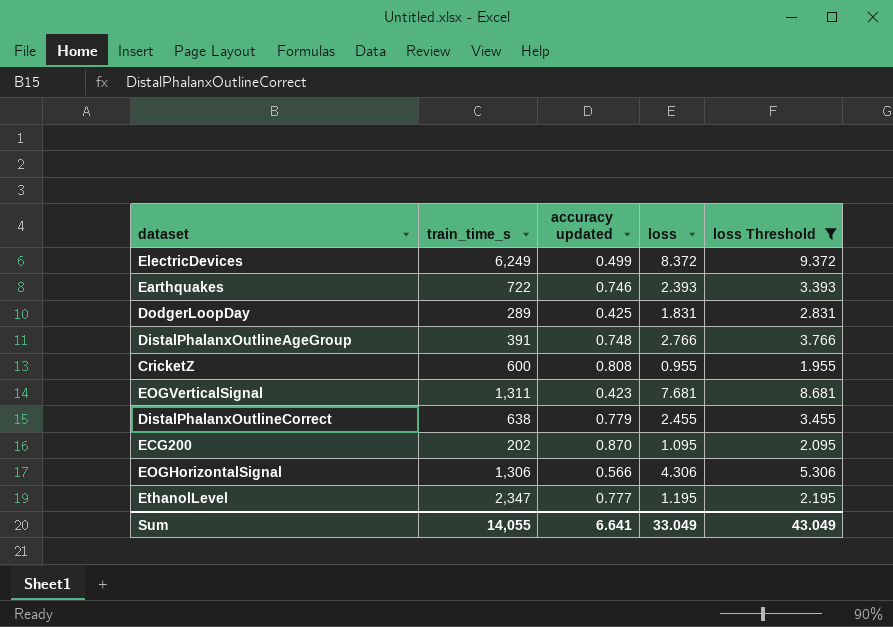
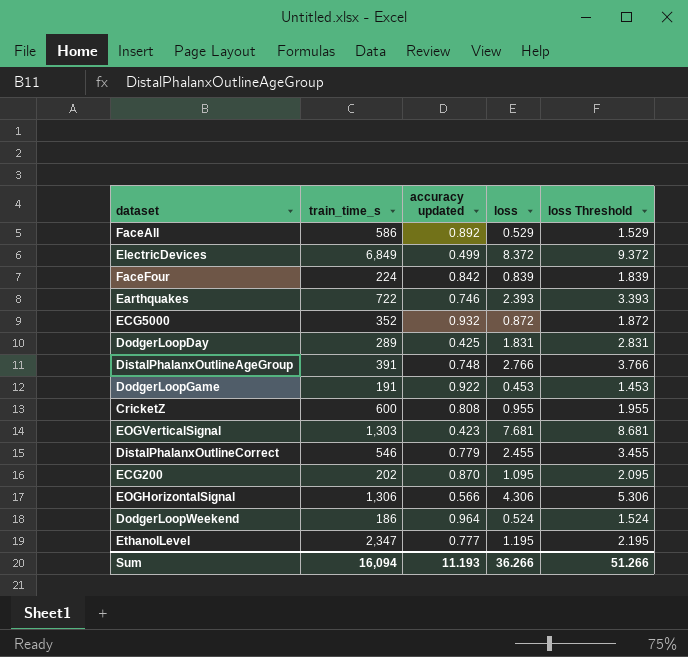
filter: loss Threshold >= 1.955 -> none
ElectricDevices | train_time_s: 6,249 -> 6,849
EOGVerticalSignal | train_time_s: 1,311 -> 1,303
DistalPhalanxOutlineCorrect | train_time_s: 638 -> 546
Sum | train_time_s: 14,055 -> 16,094
Sum | accuracy updated: 6.641 -> 11.193
Sum | loss: 33.049 -> 36.266
Sum | loss Threshold: 43.049 -> 51.266

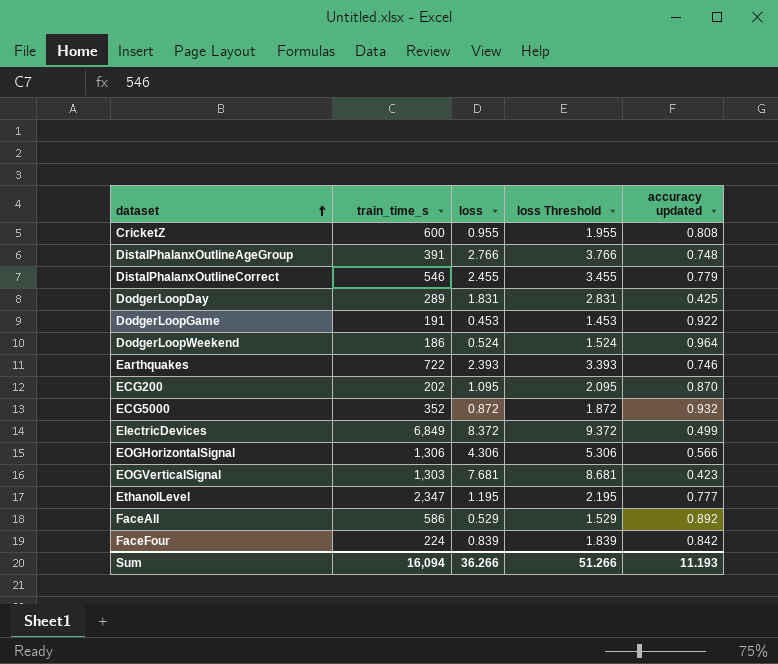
row order: none -> dataset ascending
column accuracy updated | position: 3 -> 5

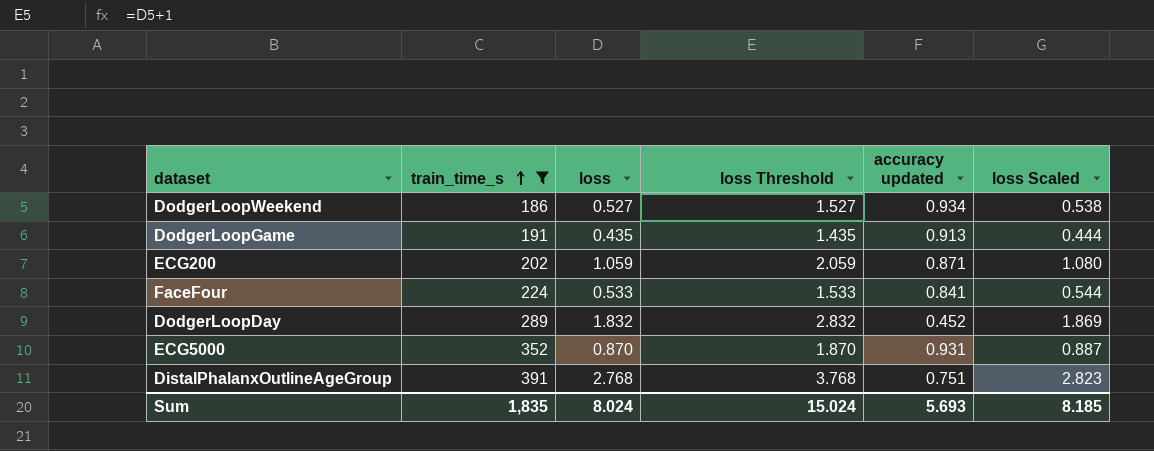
filter: none -> train_time_s <= 391
row order: dataset ascending -> train_time_s ascending
column loss Scaled | formula: none -> [loss] * 1.02
DodgerLoopWeekend | loss: 0.524 -> 0.527
DodgerLoopWeekend | loss Threshold: 1.524 -> 1.527
DodgerLoopWeekend | accuracy updated: 0.964 -> 0.934
DodgerLoopGame | loss: 0.453 -> 0.435
DodgerLoopGame | loss Threshold: 1.453 -> 1.435
DodgerLoopGame | accuracy updated: 0.922 -> 0.913
ECG200 | loss: 1.095 -> 1.059
ECG200 | loss Threshold: 2.095 -> 2.059
ECG200 | accuracy updated: 0.870 -> 0.871
FaceFour | loss: 0.839 -> 0.533
FaceFour | loss Threshold: 1.839 -> 1.533
FaceFour | accuracy updated: 0.842 -> 0.841
DodgerLoopDay | loss: 1.831 -> 1.832
DodgerLoopDay | loss Threshold: 2.831 -> 2.832
DodgerLoopDay | accuracy updated: 0.425 -> 0.452
ECG5000 | loss: 0.872 -> 0.870
ECG5000 | loss Threshold: 1.872 -> 1.870
ECG5000 | accuracy updated: 0.932 -> 0.931
DistalPhalanxOutlineAgeGroup | loss: 2.766 -> 2.768
DistalPhalanxOutlineAgeGroup | loss Threshold: 3.766 -> 3.768
DistalPhalanxOutlineAgeGroup | accuracy updated: 0.748 -> 0.751
Sum | train_time_s: 16,094 -> 1,835
Sum | loss: 36.266 -> 8.024
Sum | loss Threshold: 51.266 -> 15.024
Sum | accuracy updated: 11.193 -> 5.693

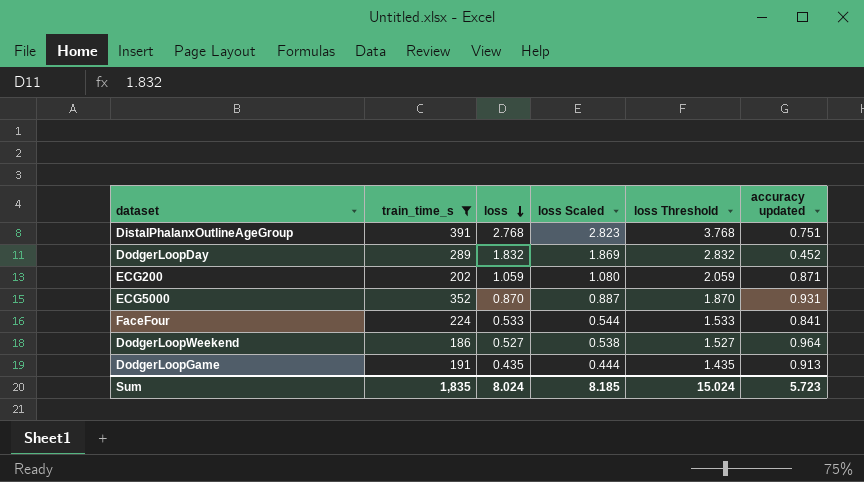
row order: train_time_s ascending -> loss descending
column loss Scaled | position: 6 -> 4
DodgerLoopWeekend | accuracy updated: 0.934 -> 0.964
Sum | accuracy updated: 5.693 -> 5.723

